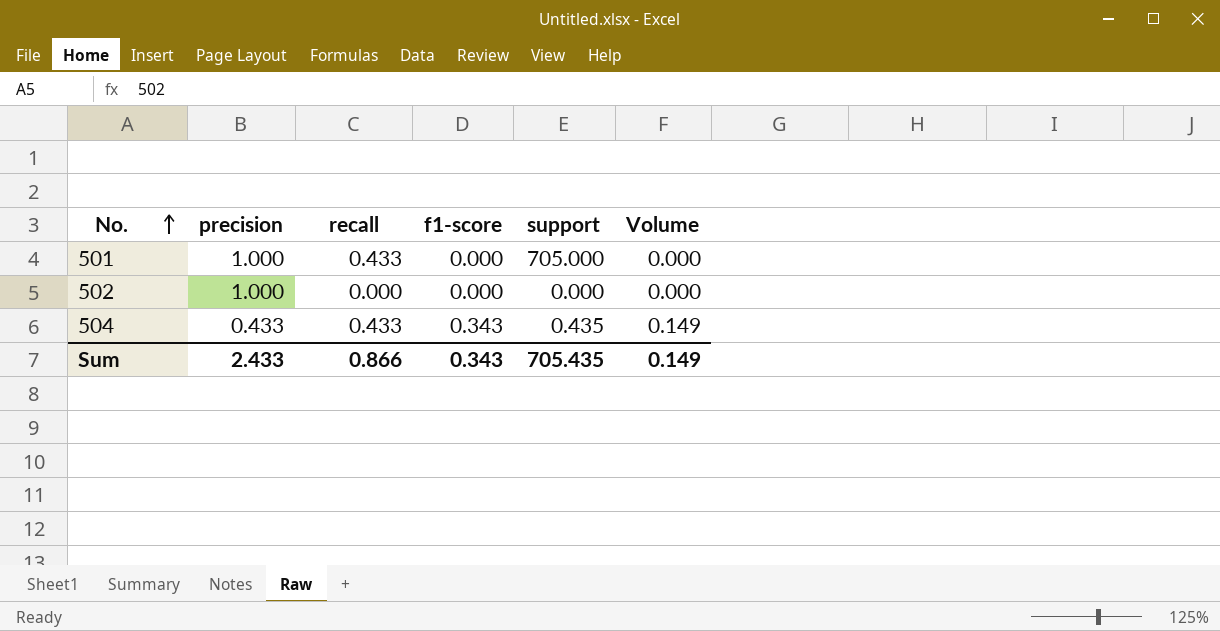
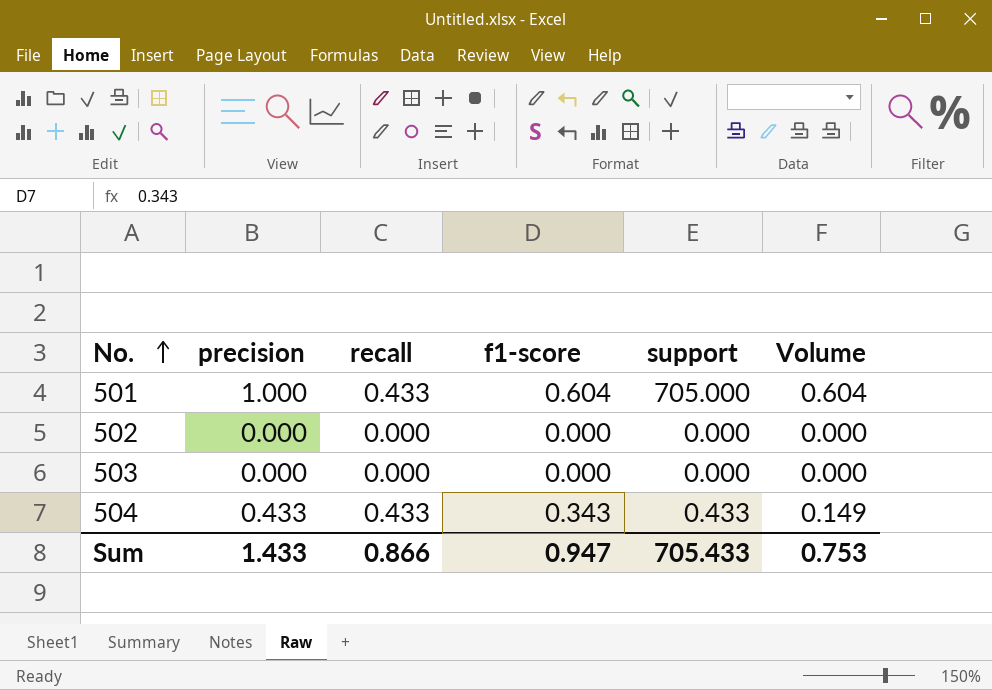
501 | f1-score: 0.000 -> 0.604
501 | Volume: 0.000 -> 0.604
502 | precision: 1.000 -> 0.000
row 503: none -> 0.000 | 0.000 | 0.000 | 0.000 | 0.000
504 | support: 0.435 -> 0.433
Sum | precision: 2.433 -> 1.433
Sum | f1-score: 0.343 -> 0.947
Sum | support: 705.435 -> 705.433
Sum | Volume: 0.149 -> 0.753

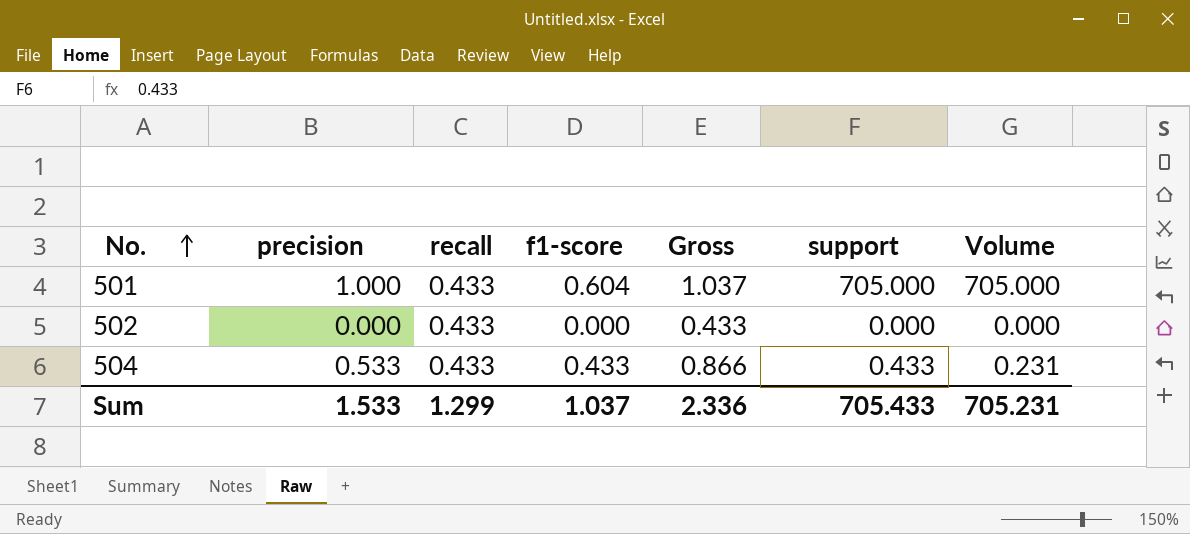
column Gross | formula: none -> [recall] + [f1-score]
column Volume | formula: [precision] * [f1-score] -> [precision] * [support]
row 503: 0.000 | 0.000 | 0.000 | 0.000 | 0.000 -> none
502 | recall: 0.000 -> 0.433
504 | precision: 0.433 -> 0.533
504 | f1-score: 0.343 -> 0.433
Sum | precision: 1.433 -> 1.533
Sum | recall: 0.866 -> 1.299
Sum | f1-score: 0.947 -> 1.037
Sum | Volume: 0.753 -> 705.231

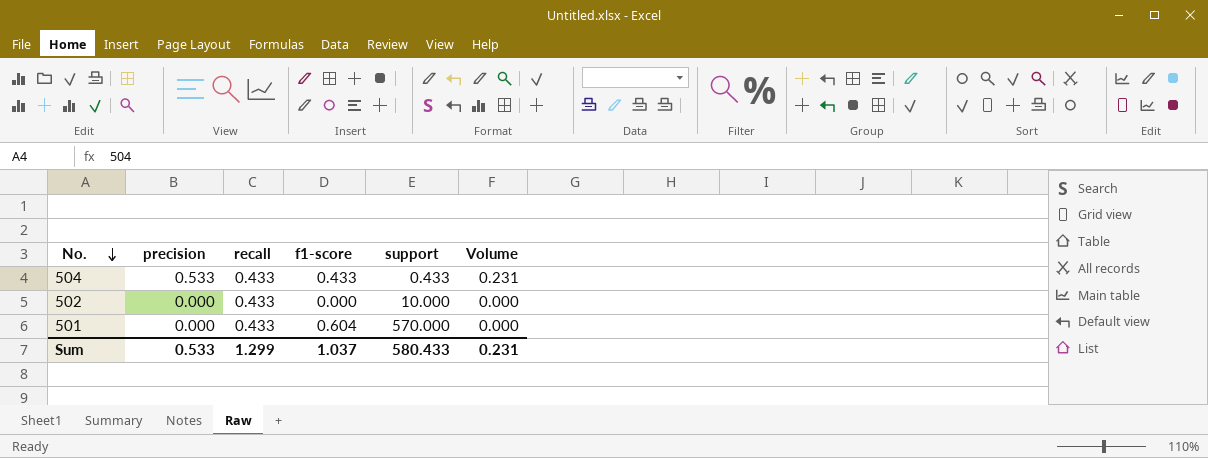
row order: No. ascending -> No. descending
column Gross | formula: [recall] + [f1-score] -> none
502 | support: 0.000 -> 10.000
501 | precision: 1.000 -> 0.000
501 | support: 705.000 -> 570.000
501 | Volume: 705.000 -> 0.000
Sum | precision: 1.533 -> 0.533
Sum | support: 705.433 -> 580.433
Sum | Volume: 705.231 -> 0.231

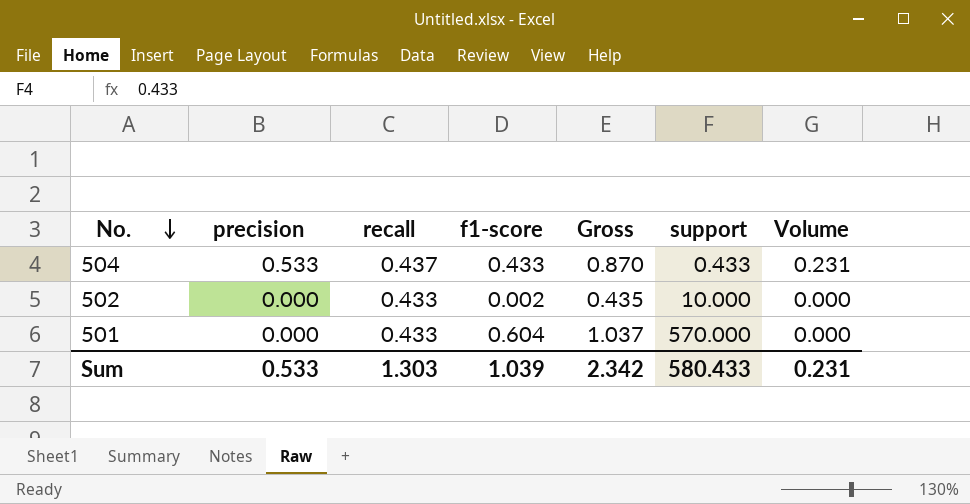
column Gross | formula: none -> [recall] + [f1-score]
504 | recall: 0.433 -> 0.437
502 | f1-score: 0.000 -> 0.002
Sum | recall: 1.299 -> 1.303
Sum | f1-score: 1.037 -> 1.039

